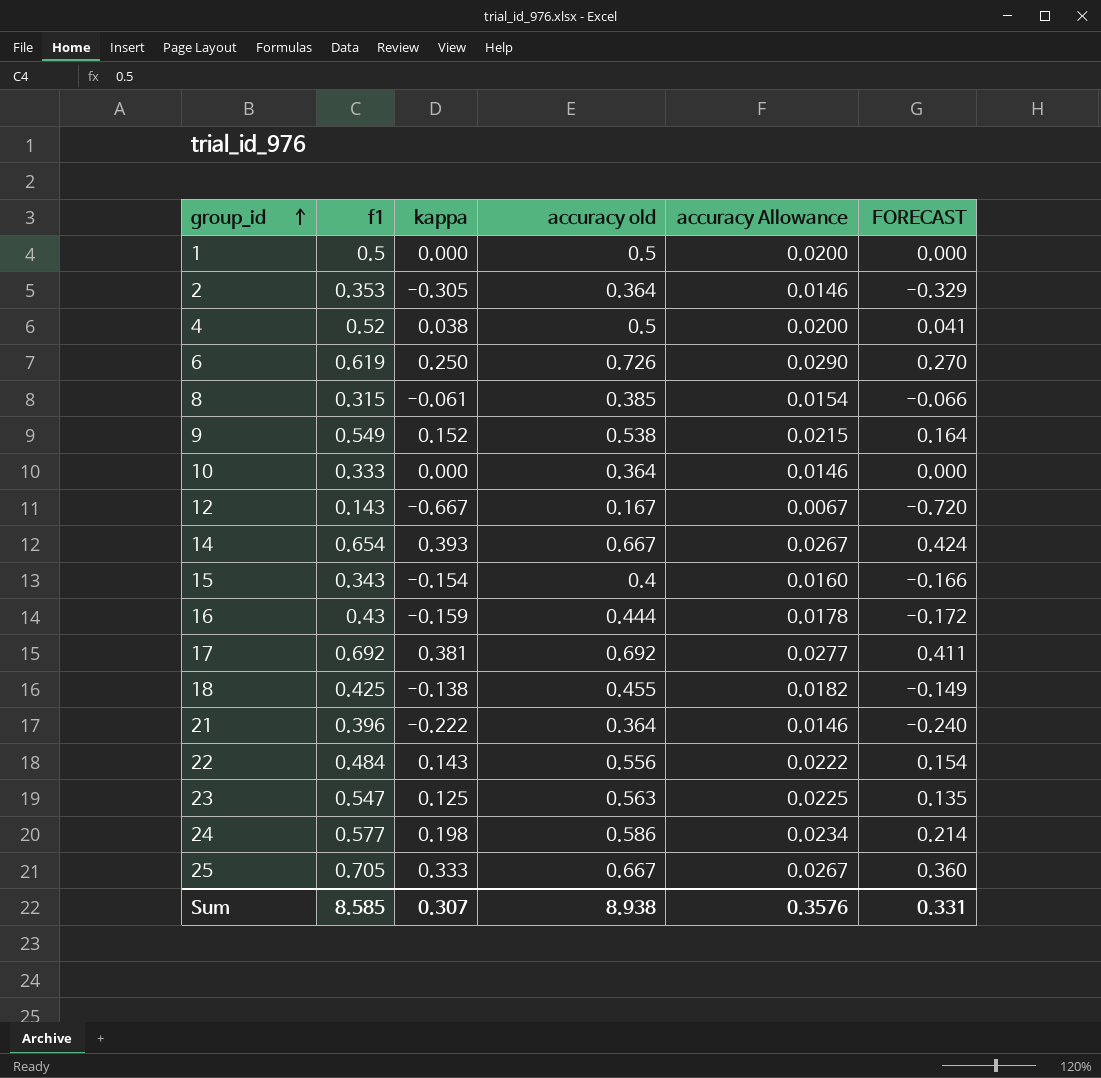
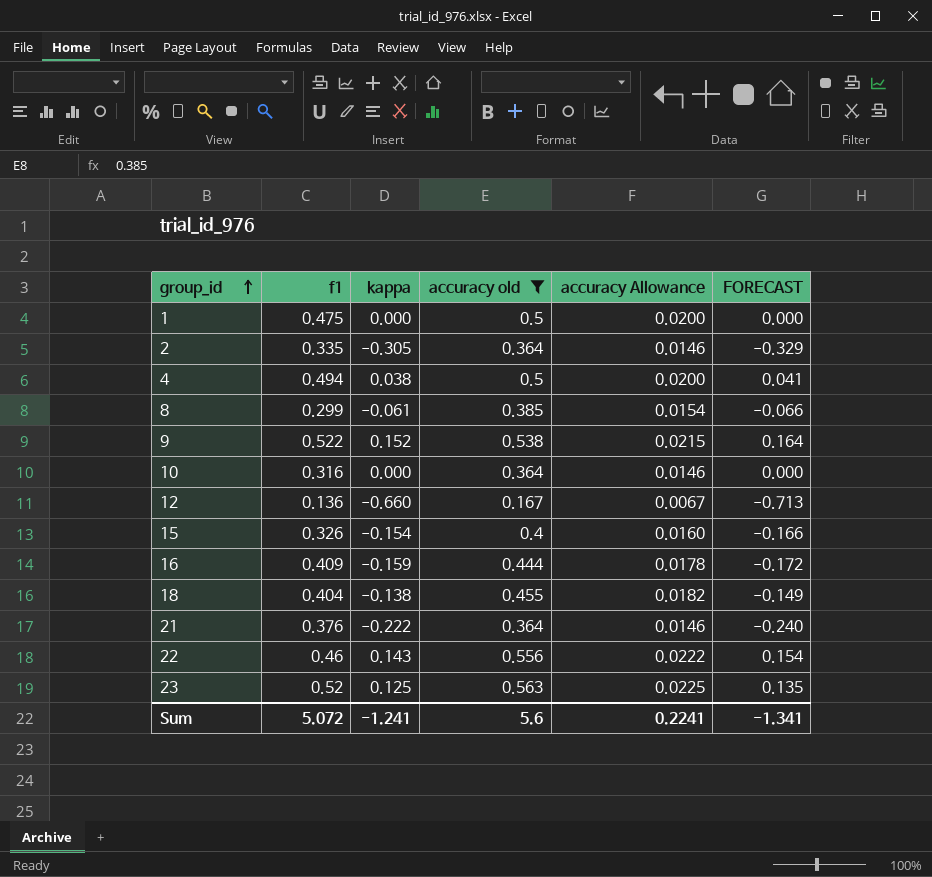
filter: none -> accuracy old <= 0.563
1 | f1: 0.5 -> 0.475
2 | f1: 0.353 -> 0.335
4 | f1: 0.52 -> 0.494
8 | f1: 0.315 -> 0.299
9 | f1: 0.549 -> 0.522
10 | f1: 0.333 -> 0.316
12 | f1: 0.143 -> 0.136
12 | kappa: -0.667 -> -0.660
12 | FORECAST: -0.720 -> -0.713
15 | f1: 0.343 -> 0.326
16 | f1: 0.43 -> 0.409
18 | f1: 0.425 -> 0.404
21 | f1: 0.396 -> 0.376
22 | f1: 0.484 -> 0.46
23 | f1: 0.547 -> 0.52
Sum | f1: 8.585 -> 5.072
Sum | kappa: 0.307 -> -1.241
Sum | accuracy old: 8.938 -> 5.6
Sum | accuracy Allowance: 0.3576 -> 0.2241
Sum | FORECAST: 0.331 -> -1.341

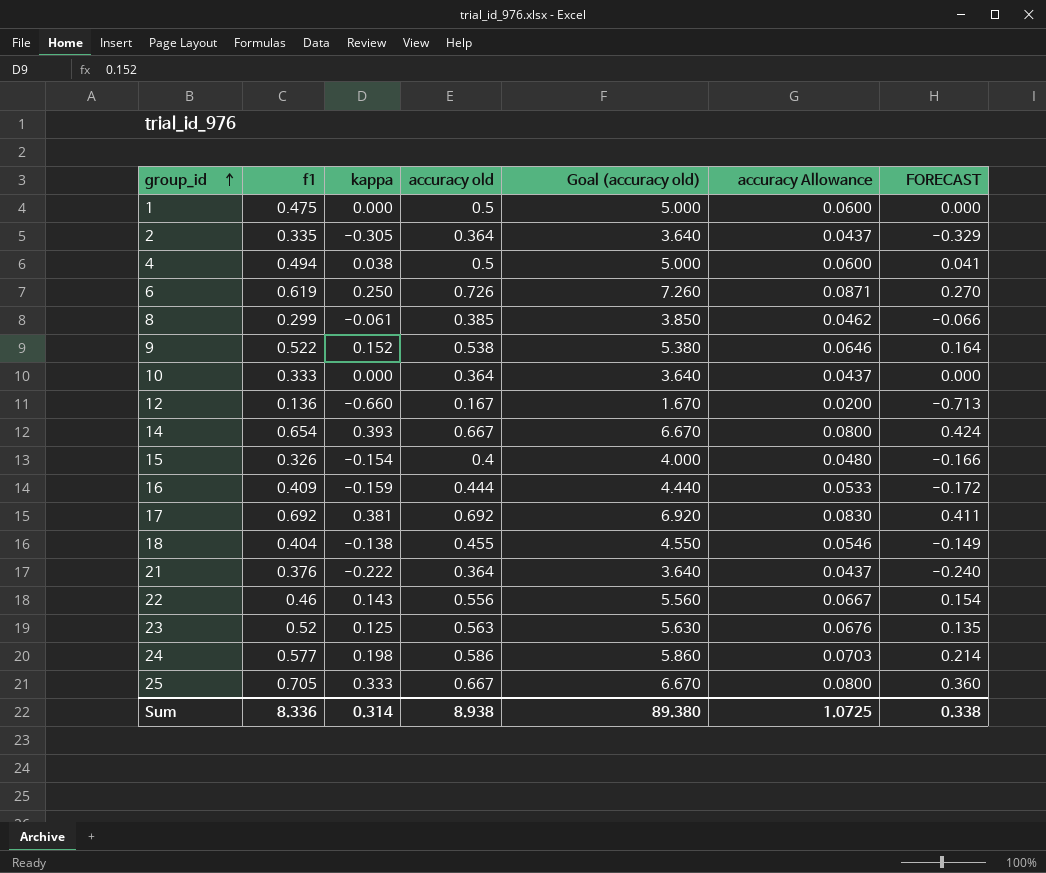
filter: accuracy old <= 0.563 -> none
column Goal (accuracy old) | formula: none -> [accuracy old] * 10
column accuracy Allowance | formula: [accuracy old] * 0.04 -> [accuracy old] * 0.12
10 | f1: 0.316 -> 0.333
Sum | f1: 5.072 -> 8.336
Sum | kappa: -1.241 -> 0.314
Sum | accuracy old: 5.6 -> 8.938
Sum | accuracy Allowance: 0.2241 -> 1.0725
Sum | FORECAST: -1.341 -> 0.338

